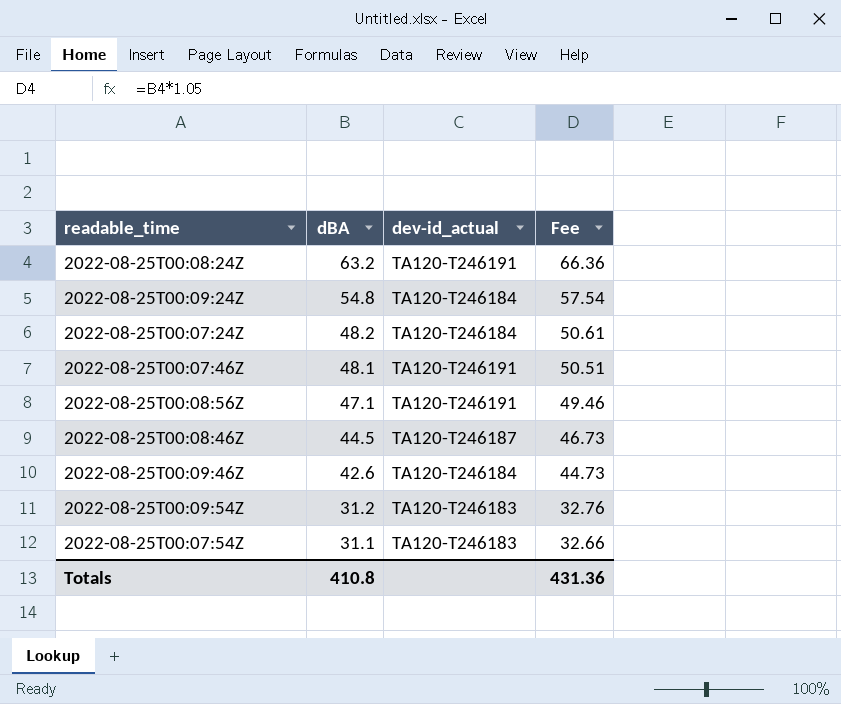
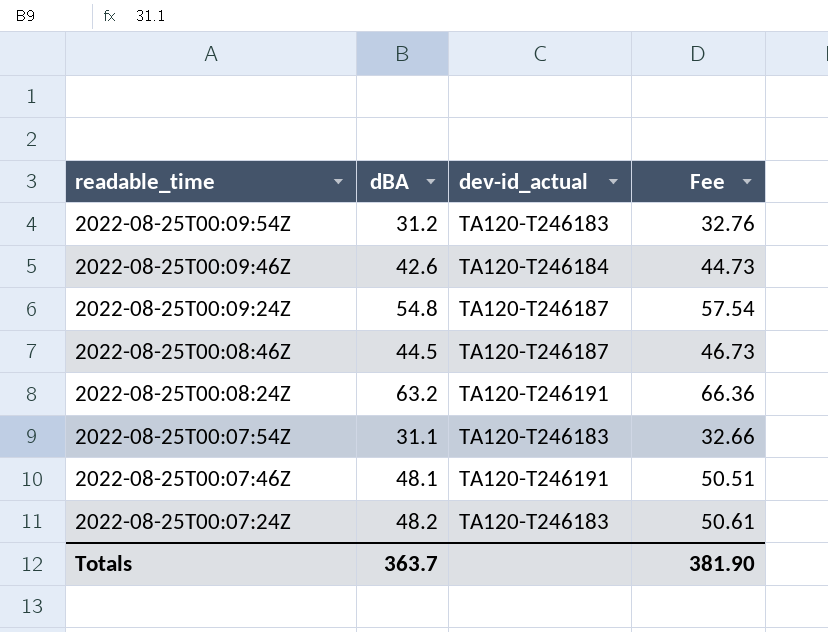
row order: dBA descending -> readable_time descending
row 2022-08-25T00:08:56Z: 47.1 | TA120-T246191 | 49.46 -> none
2022-08-25T00:09:24Z | dev-id_actual: TA120-T246184 -> TA120-T246187
2022-08-25T00:07:24Z | dev-id_actual: TA120-T246184 -> TA120-T246183
Totals | dBA: 410.8 -> 363.7
Totals | Fee: 431.36 -> 381.90

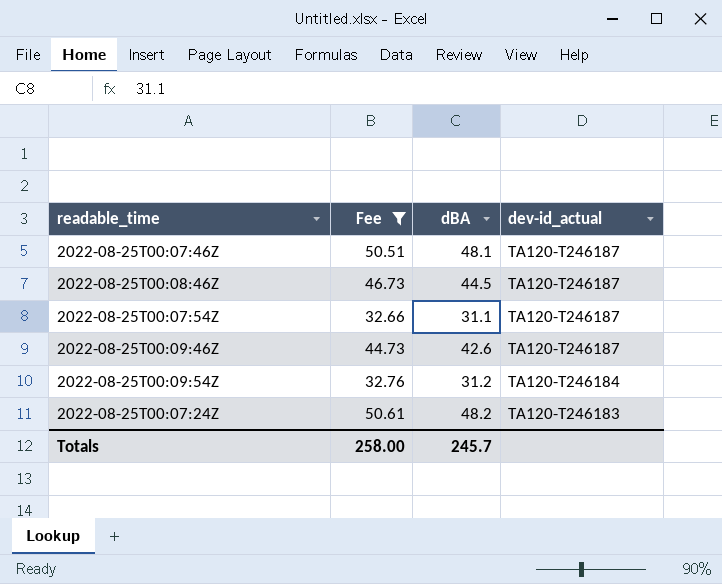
filter: none -> Fee <= 50.61
row order: readable_time descending -> dev-id_actual descending
column Fee | position: 4 -> 2
2022-08-25T00:07:46Z | dev-id_actual: TA120-T246191 -> TA120-T246187
2022-08-25T00:07:54Z | dev-id_actual: TA120-T246183 -> TA120-T246187
2022-08-25T00:09:46Z | dev-id_actual: TA120-T246184 -> TA120-T246187
2022-08-25T00:09:54Z | dev-id_actual: TA120-T246183 -> TA120-T246184
Totals | Fee: 381.90 -> 258.00
Totals | dBA: 363.7 -> 245.7

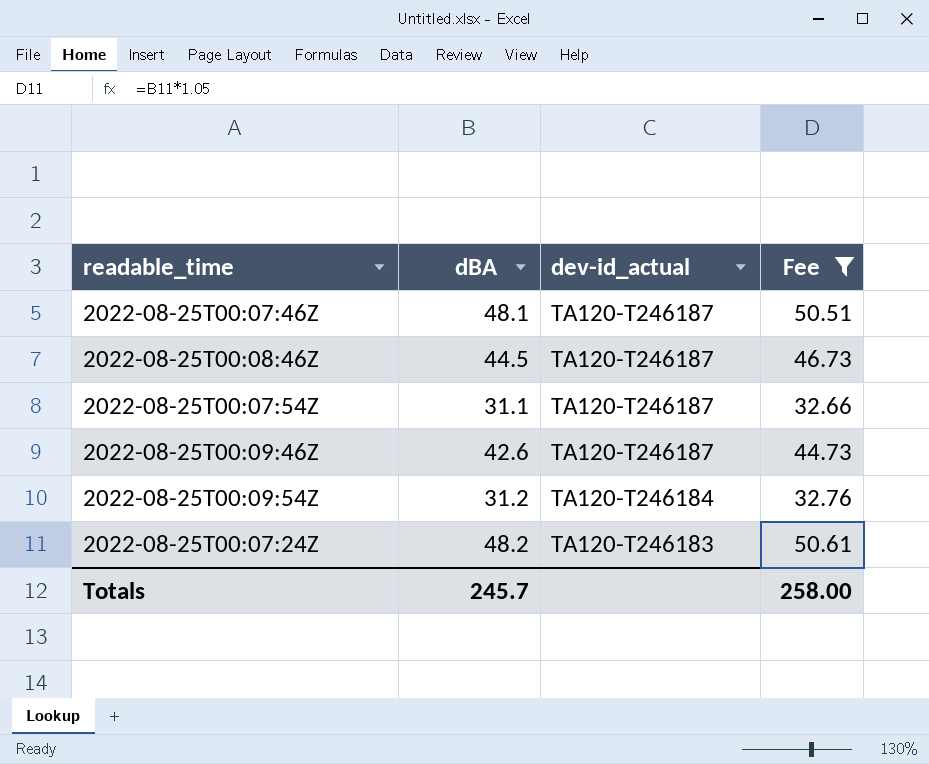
column Fee | position: 2 -> 4

